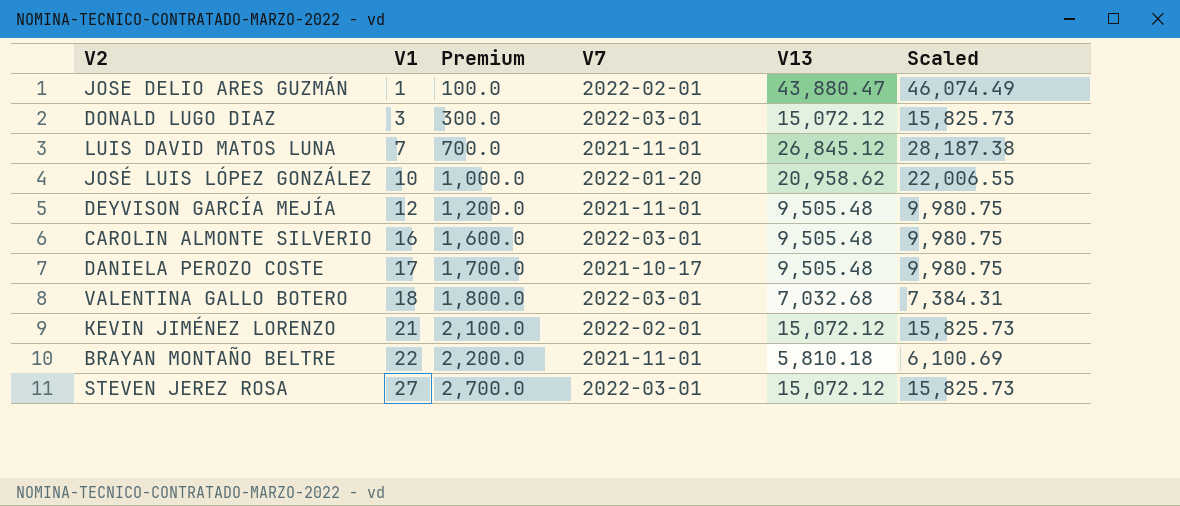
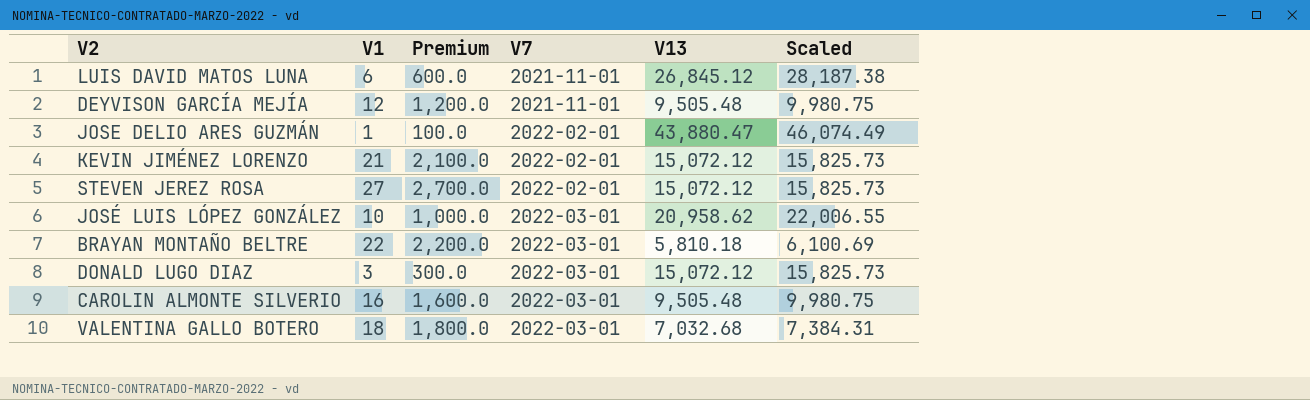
row order: V1 ascending -> V7 ascending
row DANIELA PEROZO COSTE: 17 | 1,700.0 | 2021-10-17 | 9,505.48 | 9,980.75 -> none
LUIS DAVID MATOS LUNA | V1: 7 -> 6
LUIS DAVID MATOS LUNA | Premium: 700.0 -> 600.0
STEVEN JEREZ ROSA | V7: 2022-03-01 -> 2022-02-01
JOSÉ LUIS LÓPEZ GONZÁLEZ | V7: 2022-01-20 -> 2022-03-01
BRAYAN MONTAÑO BELTRE | V7: 2021-11-01 -> 2022-03-01

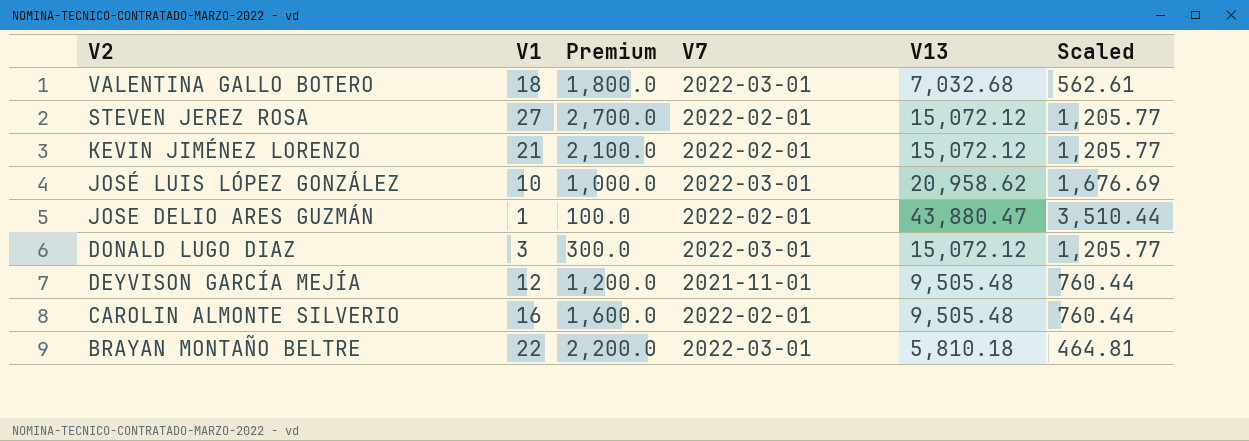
row order: V7 ascending -> V2 descending
column Scaled | formula: [V13] * 1.05 -> [V13] * 0.08
row LUIS DAVID MATOS LUNA: 6 | 600.0 | 2021-11-01 | 26,845.12 | 28,187.38 -> none
CAROLIN ALMONTE SILVERIO | V7: 2022-03-01 -> 2022-02-01

